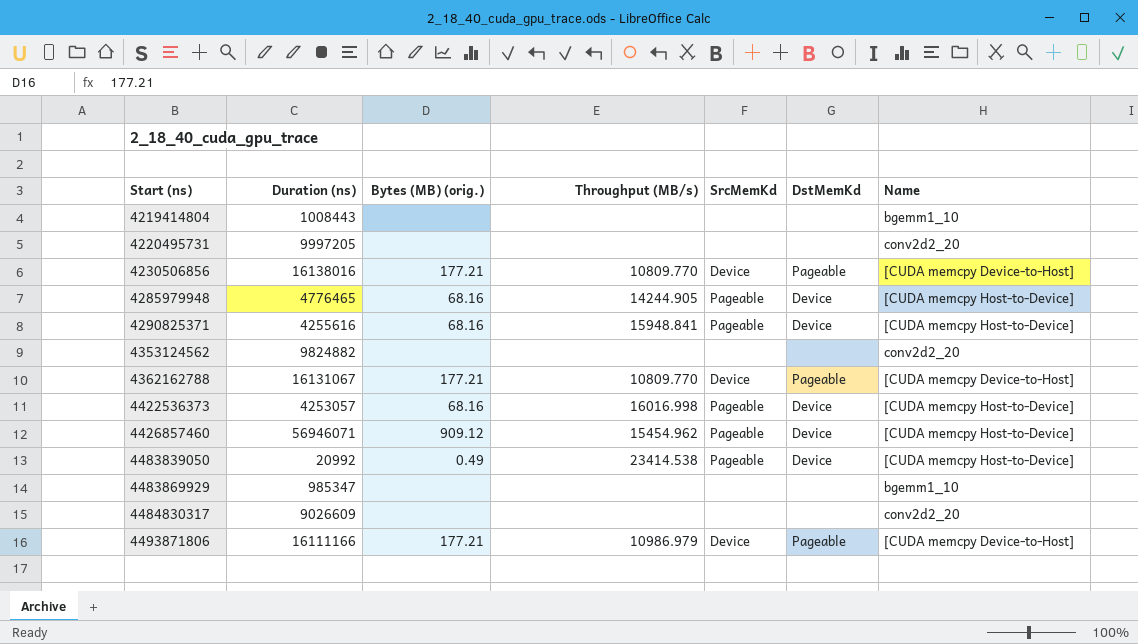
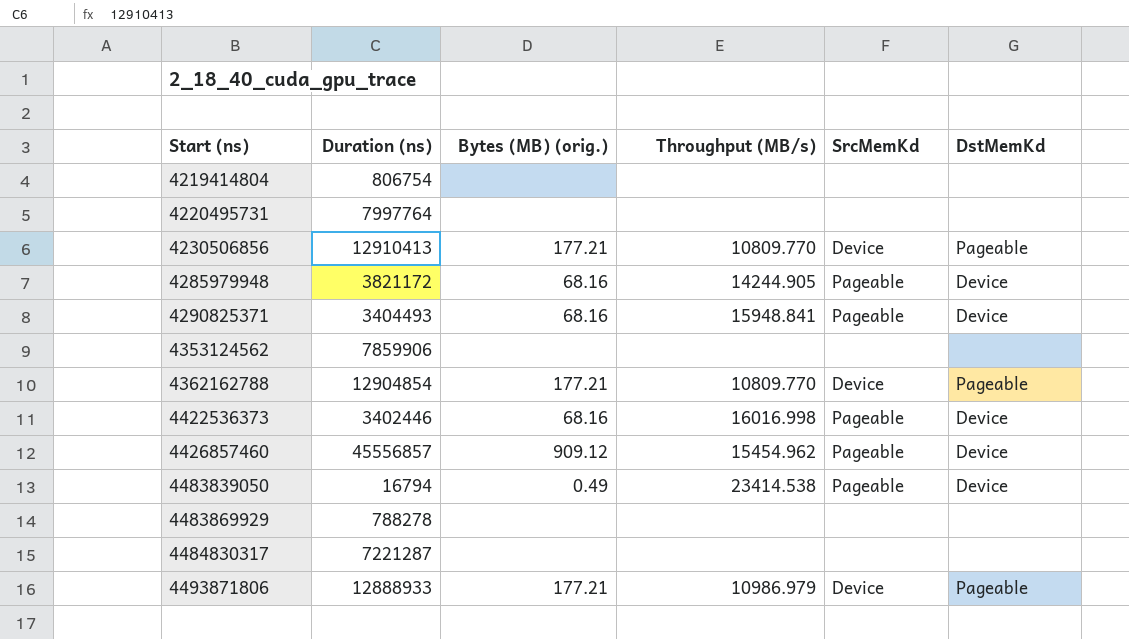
column Name | position: 7 -> none
4219414804 | Duration (ns): 1008443 -> 806754
4220495731 | Duration (ns): 9997205 -> 7997764
4230506856 | Duration (ns): 16138016 -> 12910413
4285979948 | Duration (ns): 4776465 -> 3821172
4290825371 | Duration (ns): 4255616 -> 3404493
4353124562 | Duration (ns): 9824882 -> 7859906
4362162788 | Duration (ns): 16131067 -> 12904854
4422536373 | Duration (ns): 4253057 -> 3402446
4426857460 | Duration (ns): 56946071 -> 45556857
4483839050 | Duration (ns): 20992 -> 16794
4483869929 | Duration (ns): 985347 -> 788278
4484830317 | Duration (ns): 9026609 -> 7221287
4493871806 | Duration (ns): 16111166 -> 12888933

